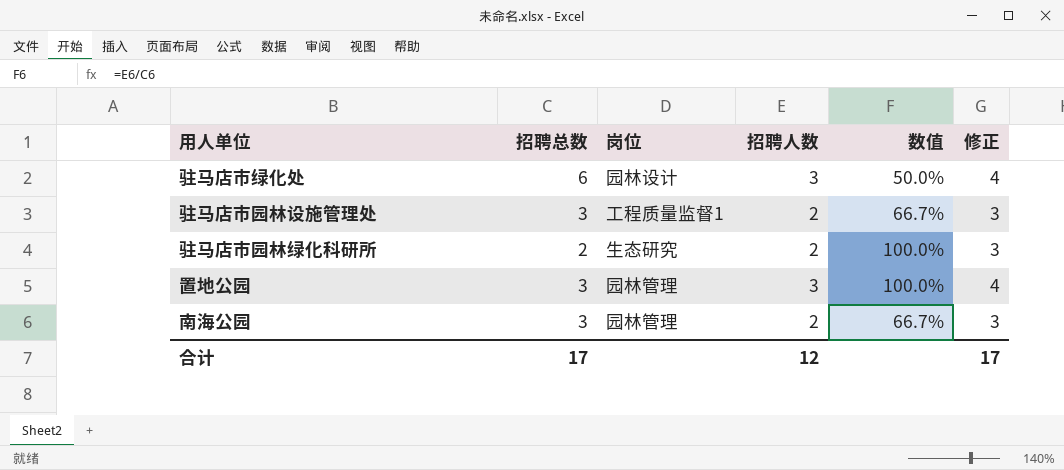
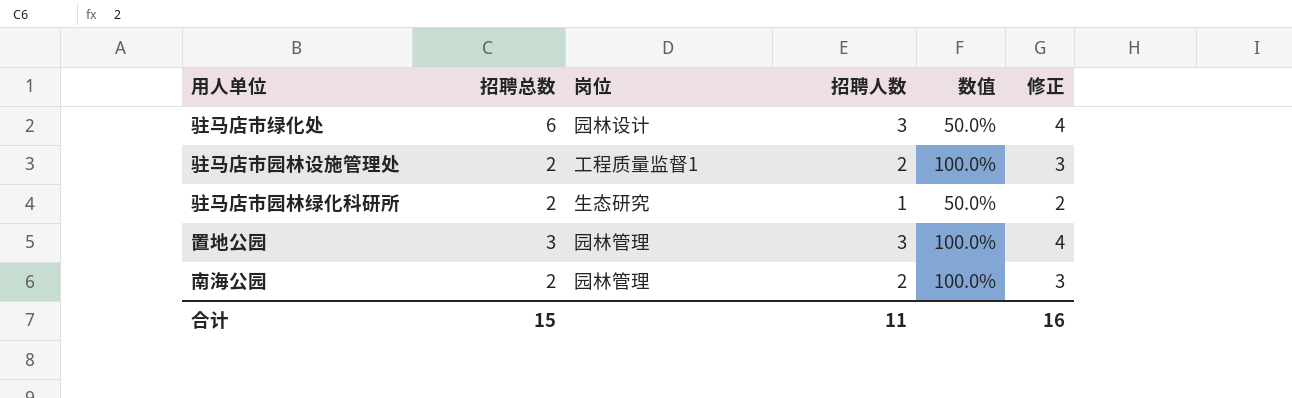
驻马店市园林设施管理处 | 招聘总数: 3 -> 2
驻马店市园林设施管理处 | 数值: 66.7% -> 100.0%
驻马店市园林绿化科研所 | 招聘人数: 2 -> 1
驻马店市园林绿化科研所 | 数值: 100.0% -> 50.0%
驻马店市园林绿化科研所 | 修正: 3 -> 2
南海公园 | 招聘总数: 3 -> 2
南海公园 | 数值: 66.7% -> 100.0%
合计 | 招聘总数: 17 -> 15
合计 | 招聘人数: 12 -> 11
合计 | 修正: 17 -> 16

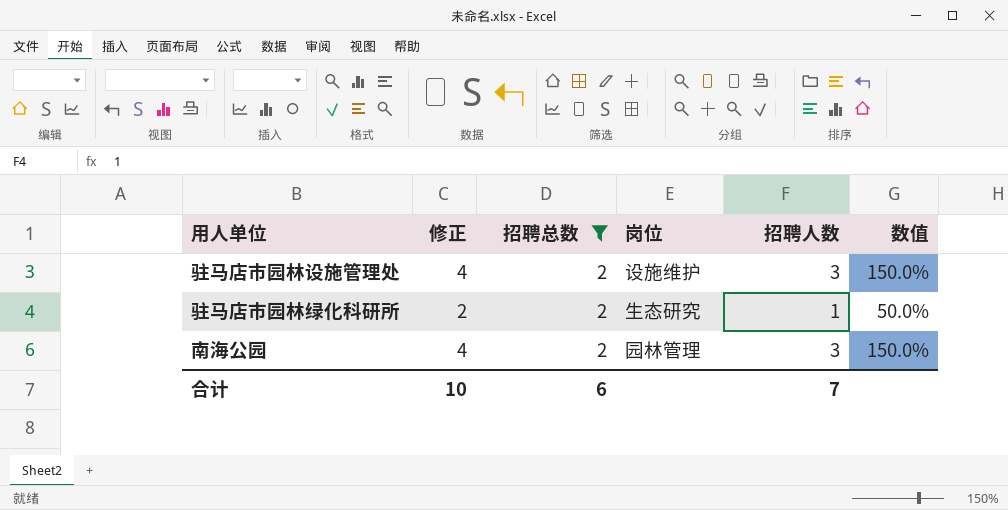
filter: none -> 招聘总数 = 2
column 修正 | position: 6 -> 2
驻马店市园林设施管理处 | 修正: 3 -> 4
驻马店市园林设施管理处 | 岗位: 工程质量监督1 -> 设施维护
驻马店市园林设施管理处 | 招聘人数: 2 -> 3
驻马店市园林设施管理处 | 数值: 100.0% -> 150.0%
南海公园 | 修正: 3 -> 4
南海公园 | 招聘人数: 2 -> 3
南海公园 | 数值: 100.0% -> 150.0%
合计 | 修正: 16 -> 10
合计 | 招聘总数: 15 -> 6
合计 | 招聘人数: 11 -> 7

